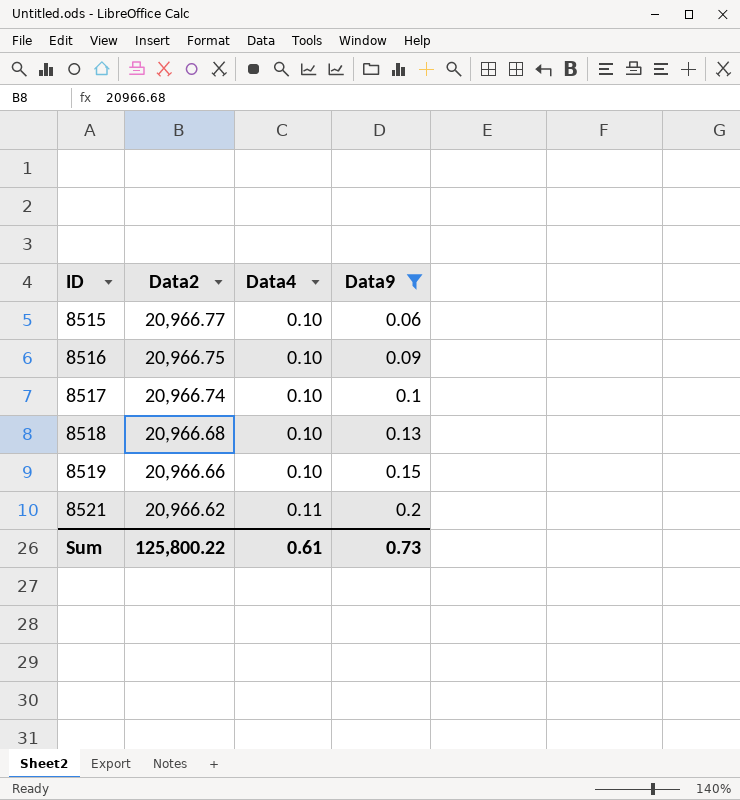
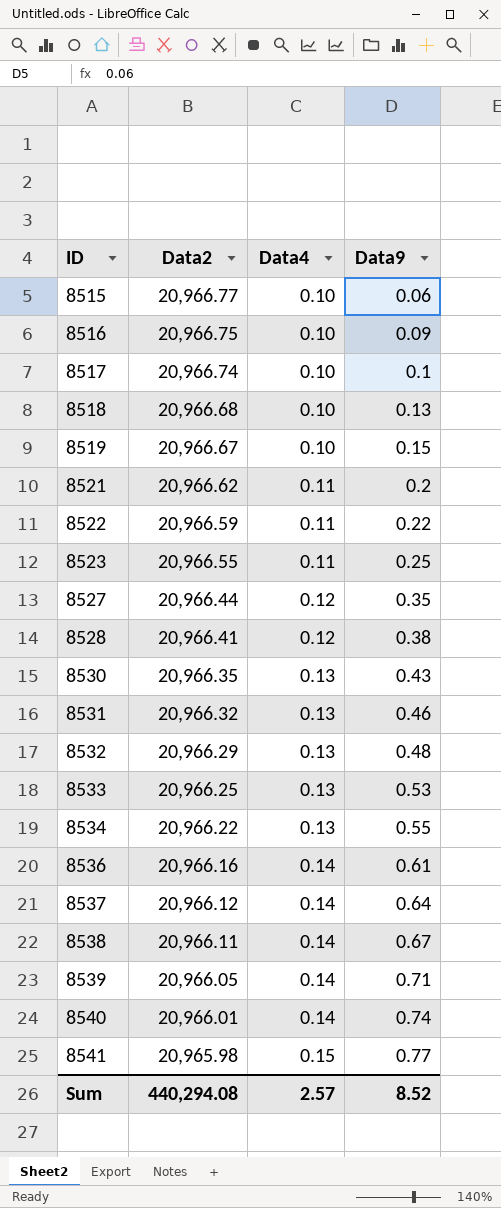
filter: Data9 <= 0.2 -> none
8519 | Data2: 20,966.66 -> 20,966.67
Sum | Data2: 125,800.22 -> 440,294.08
Sum | Data4: 0.61 -> 2.57
Sum | Data9: 0.73 -> 8.52

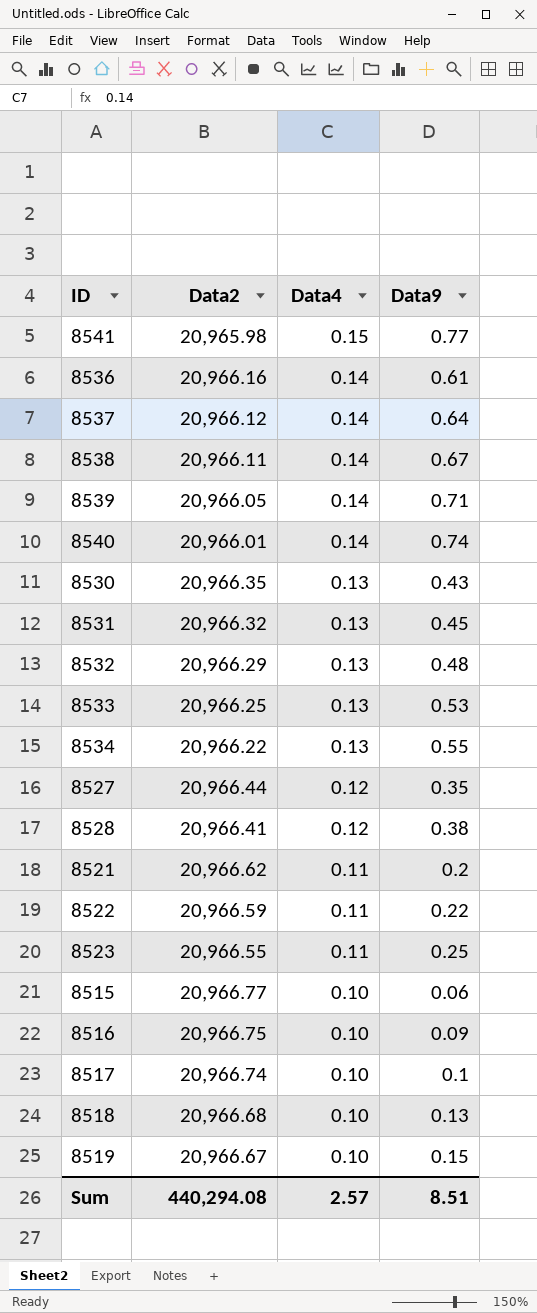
row order: ID ascending -> Data4 descending
8531 | Data9: 0.46 -> 0.45
Sum | Data9: 8.52 -> 8.51

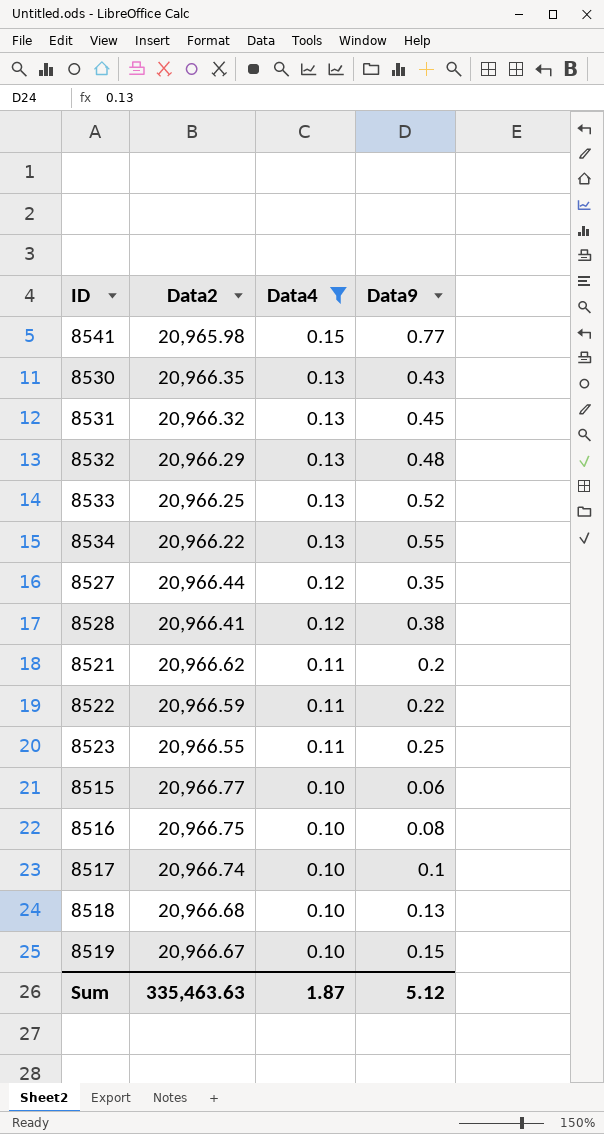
filter: none -> Data4 != 0.14
8533 | Data9: 0.53 -> 0.52
8516 | Data9: 0.09 -> 0.08
Sum | Data2: 440,294.08 -> 335,463.63
Sum | Data4: 2.57 -> 1.87
Sum | Data9: 8.51 -> 5.12

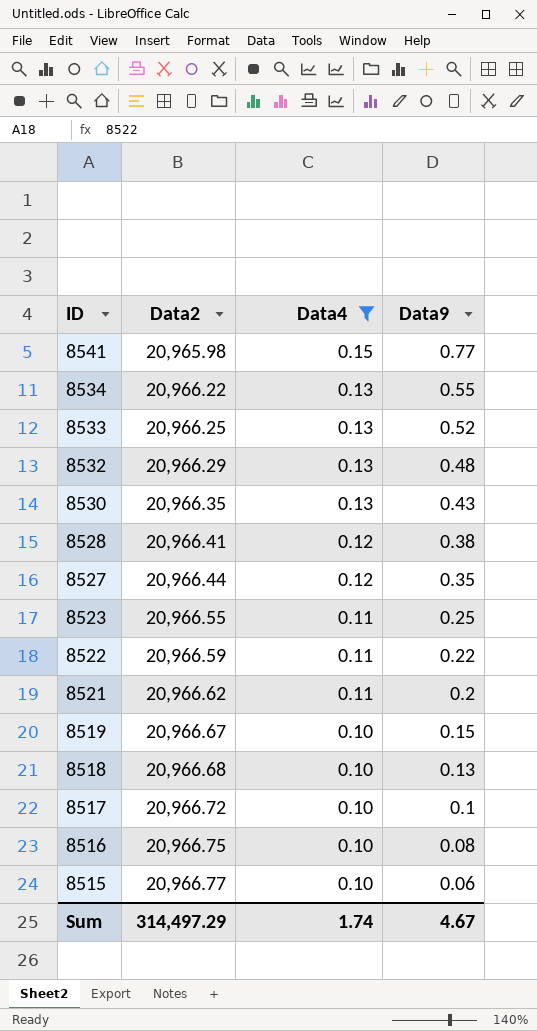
row order: Data4 descending -> ID descending
row 8531: 20,966.32 | 0.13 | 0.45 -> none
8517 | Data2: 20,966.74 -> 20,966.72
Sum | Data2: 335,463.63 -> 314,497.29
Sum | Data4: 1.87 -> 1.74
Sum | Data9: 5.12 -> 4.67

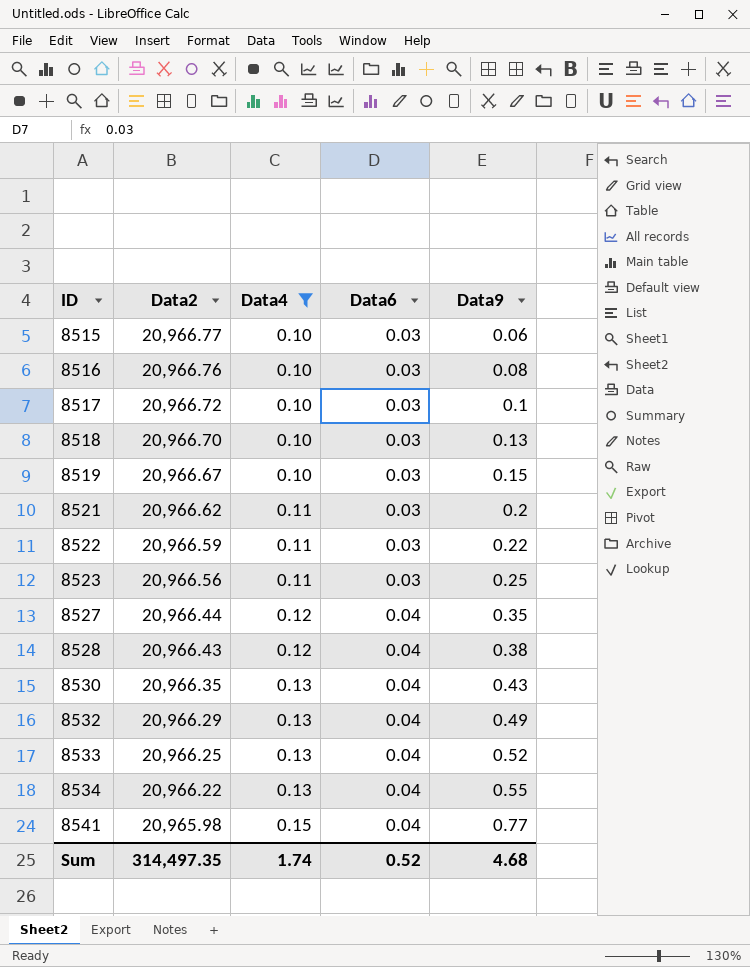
row order: ID descending -> ID ascending
column Data6 | position: none -> 4
8516 | Data2: 20,966.75 -> 20,966.76
8518 | Data2: 20,966.68 -> 20,966.70
8523 | Data2: 20,966.55 -> 20,966.56
8528 | Data2: 20,966.41 -> 20,966.43
8532 | Data9: 0.48 -> 0.49
Sum | Data2: 314,497.29 -> 314,497.35
Sum | Data9: 4.67 -> 4.68

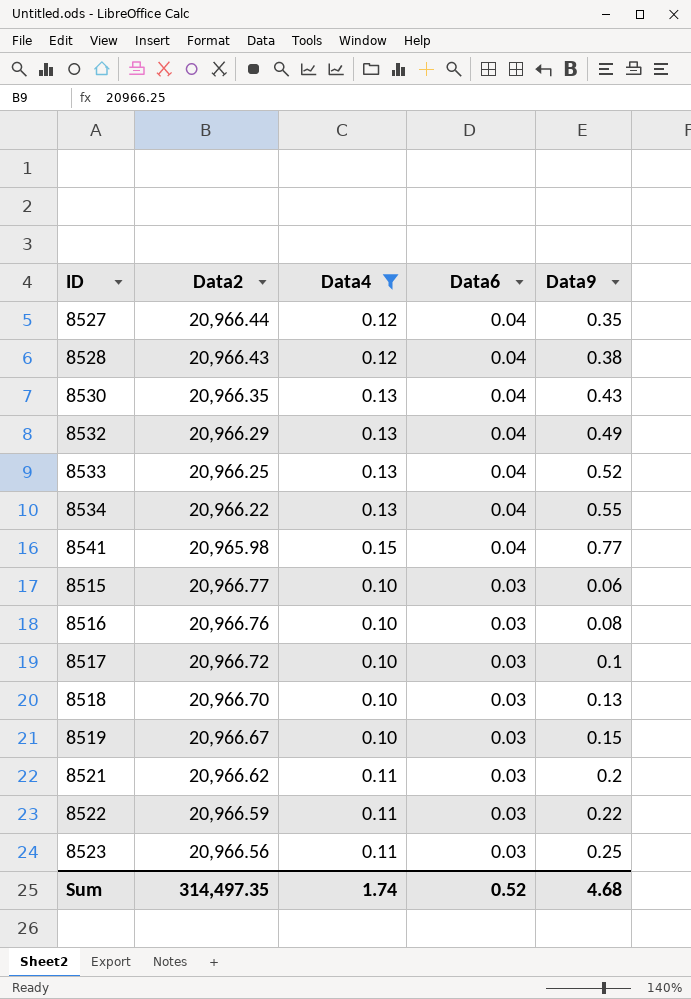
row order: ID ascending -> Data6 descending

